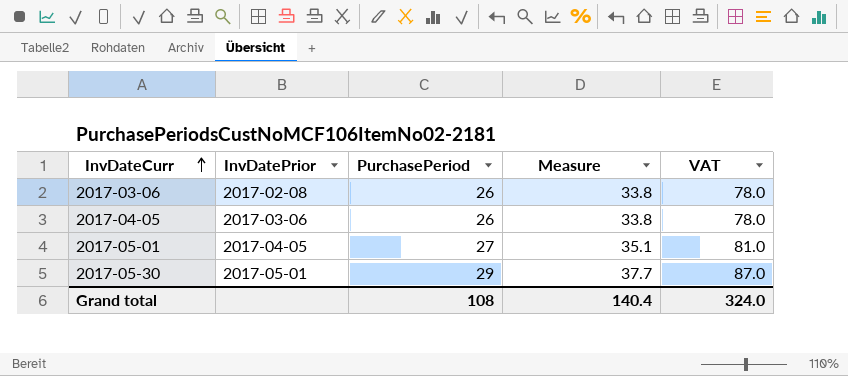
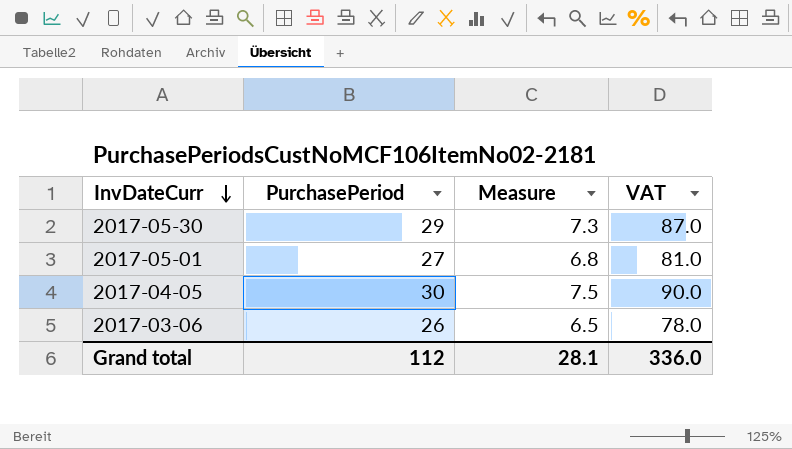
row order: InvDateCurr ascending -> InvDateCurr descending
column InvDatePrior | position: 2 -> none
column Measure | formula: [PurchasePeriod] * 1.3 -> [PurchasePeriod] * 0.25
2017-04-05 | PurchasePeriod: 26 -> 30
2017-04-05 | VAT: 78.0 -> 90.0
Grand total | PurchasePeriod: 108 -> 112
Grand total | Measure: 140.4 -> 28.1
Grand total | VAT: 324.0 -> 336.0

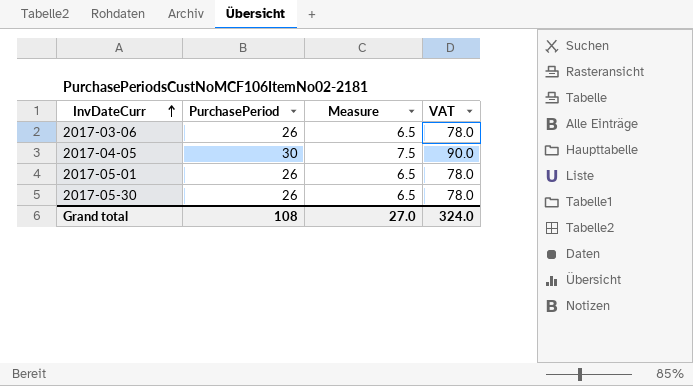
row order: InvDateCurr descending -> InvDateCurr ascending
2017-05-01 | PurchasePeriod: 27 -> 26
2017-05-01 | Measure: 6.8 -> 6.5
2017-05-01 | VAT: 81.0 -> 78.0
2017-05-30 | PurchasePeriod: 29 -> 26
2017-05-30 | Measure: 7.3 -> 6.5
2017-05-30 | VAT: 87.0 -> 78.0
Grand total | PurchasePeriod: 112 -> 108
Grand total | Measure: 28.1 -> 27.0
Grand total | VAT: 336.0 -> 324.0

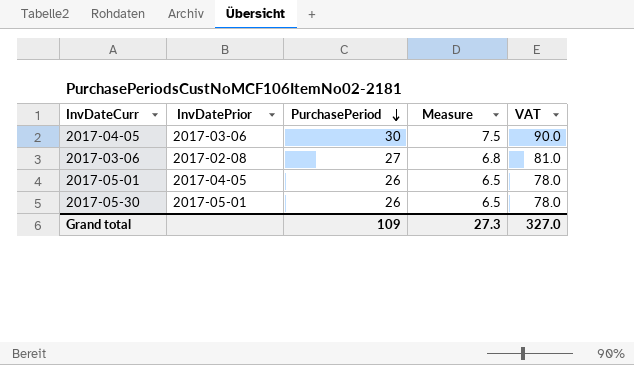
row order: InvDateCurr ascending -> PurchasePeriod descending
column InvDatePrior | position: none -> 2
2017-03-06 | PurchasePeriod: 26 -> 27
2017-03-06 | Measure: 6.5 -> 6.8
2017-03-06 | VAT: 78.0 -> 81.0
Grand total | PurchasePeriod: 108 -> 109
Grand total | Measure: 27.0 -> 27.3
Grand total | VAT: 324.0 -> 327.0

